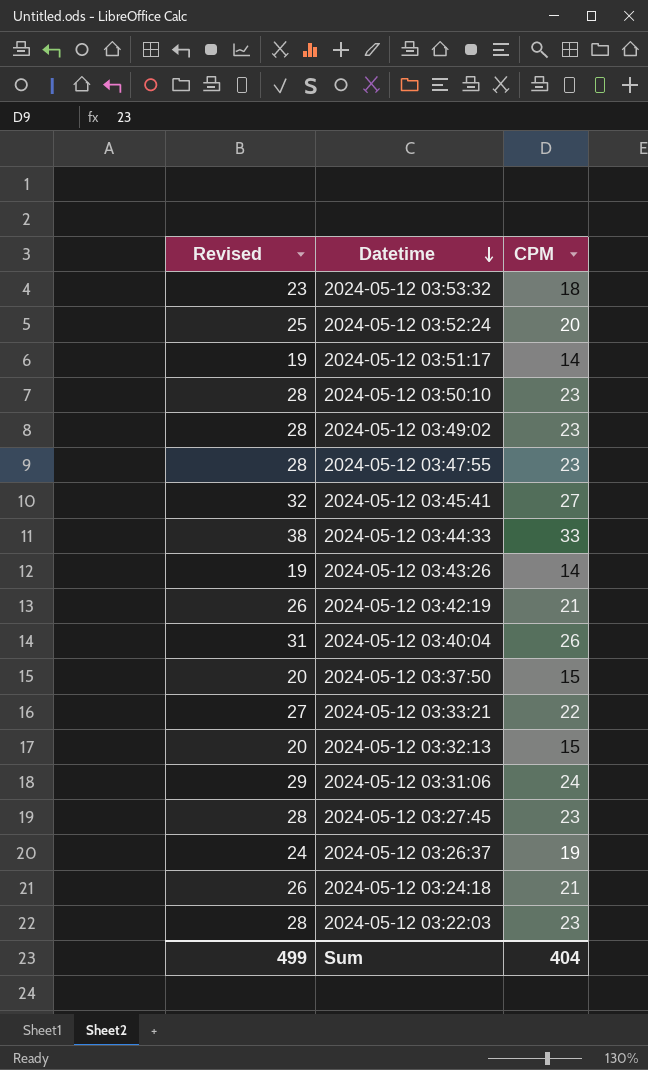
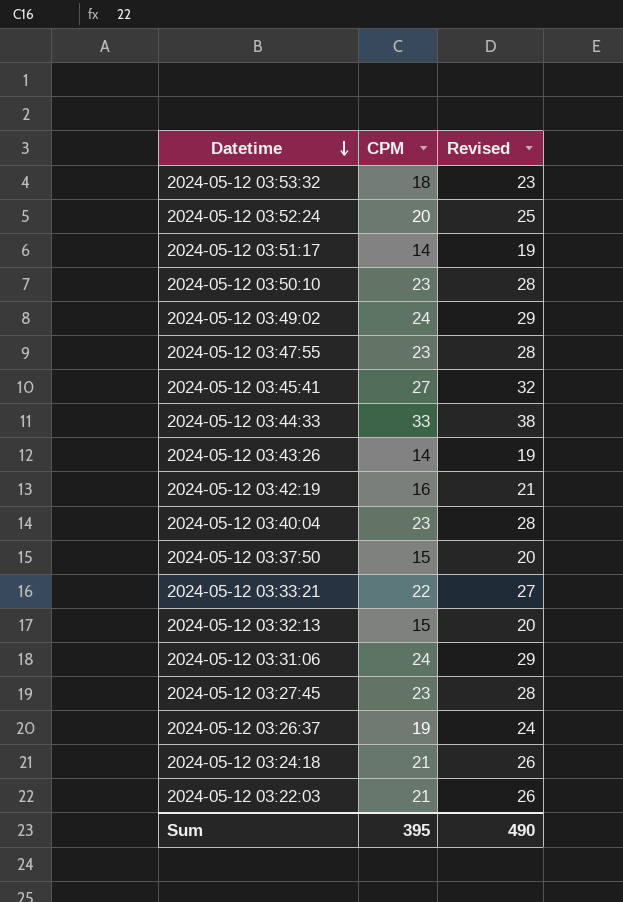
column Revised | position: 1 -> 3
2024-05-12 03:49:02 | CPM: 23 -> 24
2024-05-12 03:49:02 | Revised: 28 -> 29
2024-05-12 03:42:19 | CPM: 21 -> 16
2024-05-12 03:42:19 | Revised: 26 -> 21
2024-05-12 03:40:04 | CPM: 26 -> 23
2024-05-12 03:40:04 | Revised: 31 -> 28
2024-05-12 03:22:03 | CPM: 23 -> 21
2024-05-12 03:22:03 | Revised: 28 -> 26
Sum | CPM: 404 -> 395
Sum | Revised: 499 -> 490

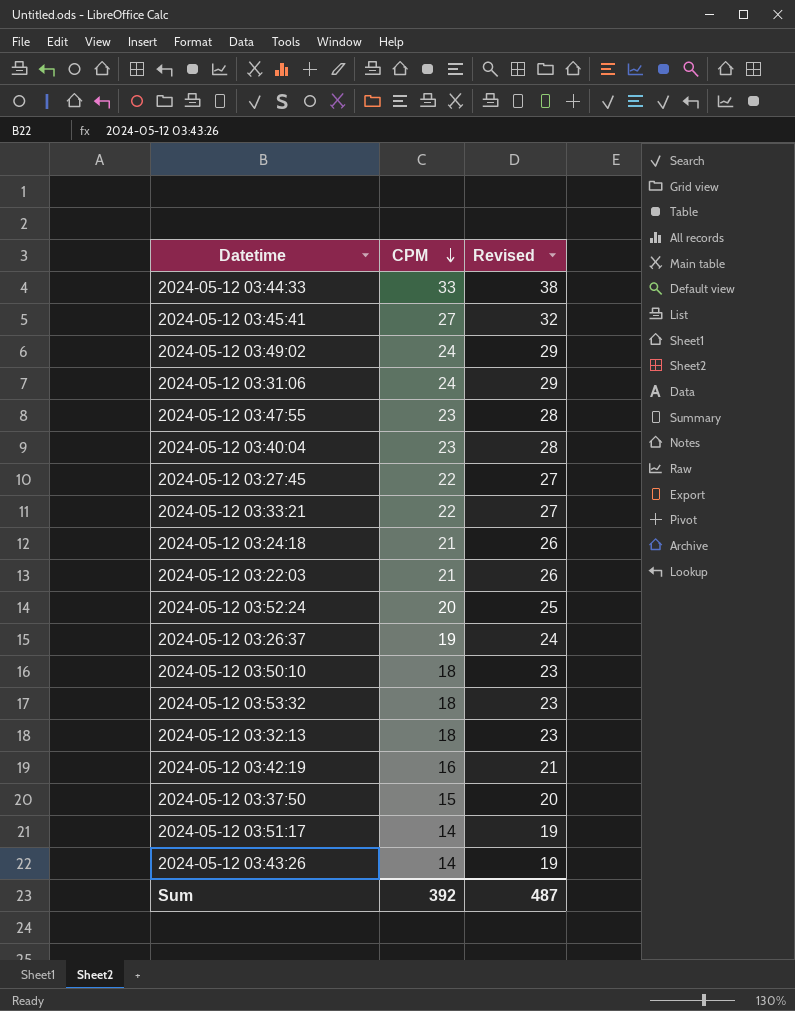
row order: Datetime descending -> CPM descending
2024-05-12 03:27:45 | CPM: 23 -> 22
2024-05-12 03:27:45 | Revised: 28 -> 27
2024-05-12 03:50:10 | CPM: 23 -> 18
2024-05-12 03:50:10 | Revised: 28 -> 23
2024-05-12 03:32:13 | CPM: 15 -> 18
2024-05-12 03:32:13 | Revised: 20 -> 23
Sum | CPM: 395 -> 392
Sum | Revised: 490 -> 487

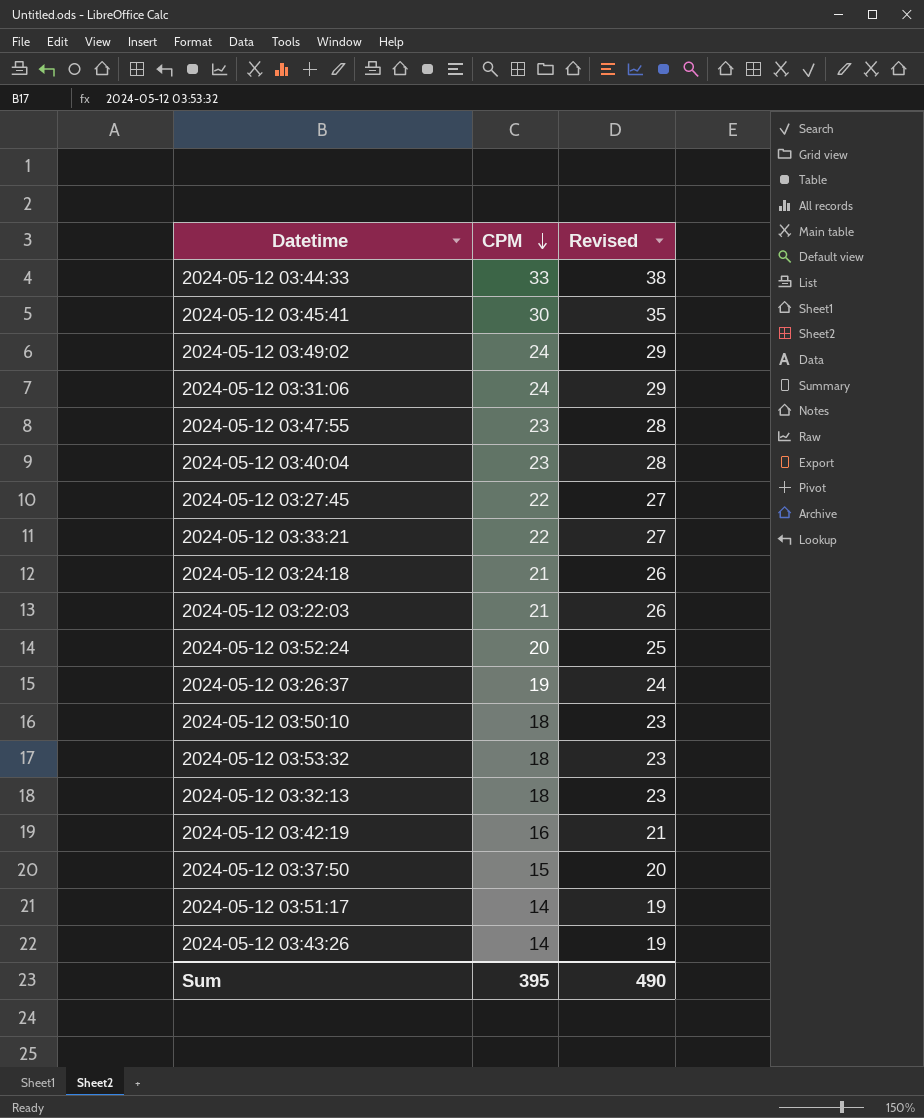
2024-05-12 03:45:41 | CPM: 27 -> 30
2024-05-12 03:45:41 | Revised: 32 -> 35
Sum | CPM: 392 -> 395
Sum | Revised: 487 -> 490

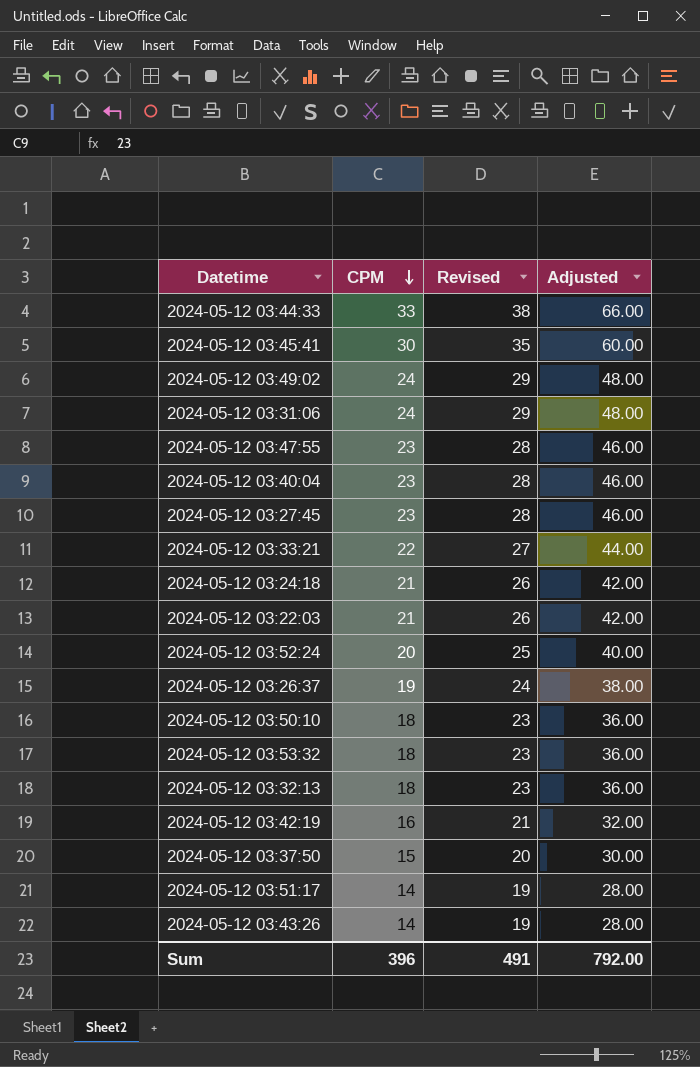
column Adjusted | formula: none -> [CPM] * 2
2024-05-12 03:27:45 | CPM: 22 -> 23
2024-05-12 03:27:45 | Revised: 27 -> 28
Sum | CPM: 395 -> 396
Sum | Revised: 490 -> 491

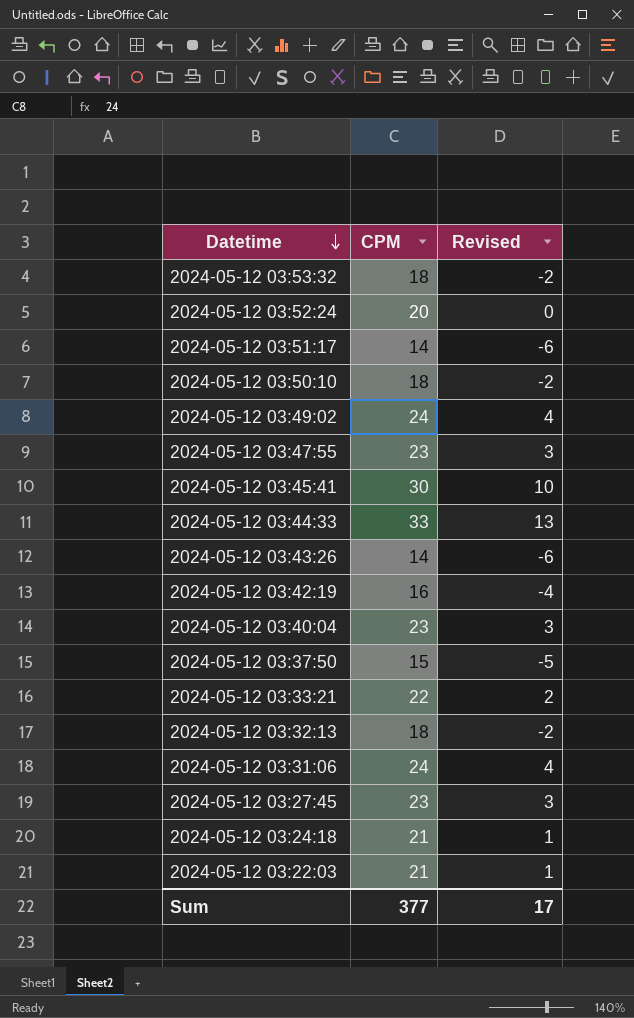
row order: CPM descending -> Datetime descending
column Adjusted | formula: [CPM] * 2 -> none
column Revised | formula: [CPM] + 5 -> [CPM] - 20
row 2024-05-12 03:26:37: 19 | 24 | 38.00 -> none
Sum | CPM: 396 -> 377
Sum | Revised: 491 -> 17

